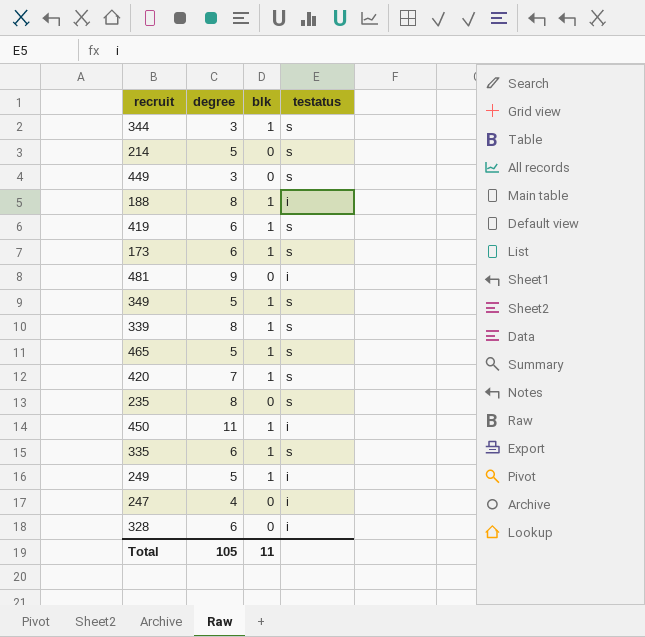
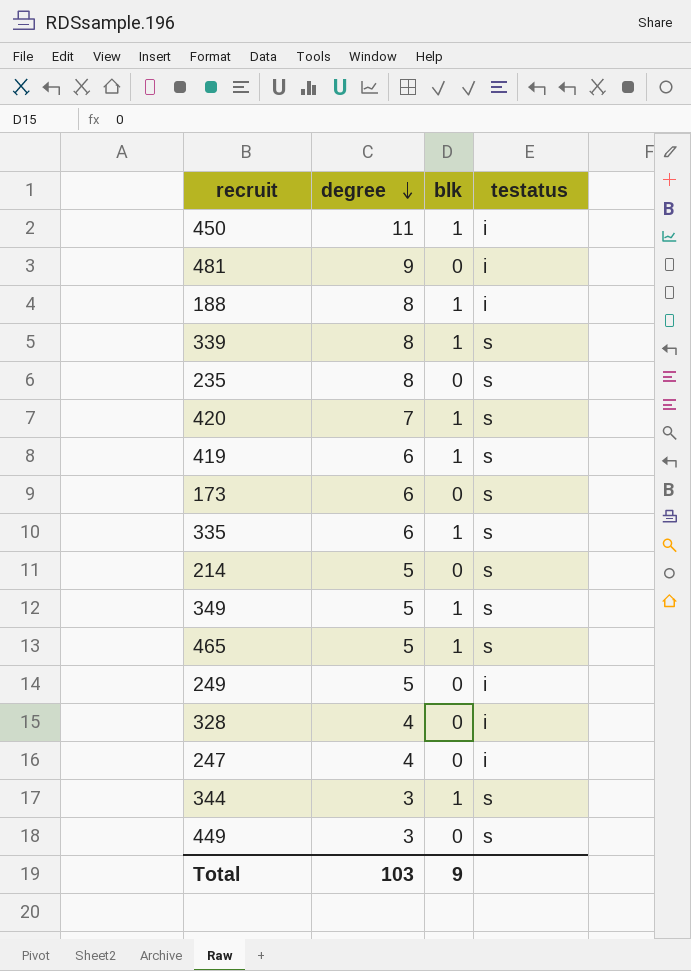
row order: none -> degree descending
173 | blk: 1 -> 0
249 | blk: 1 -> 0
328 | degree: 6 -> 4
Total | degree: 105 -> 103
Total | blk: 11 -> 9

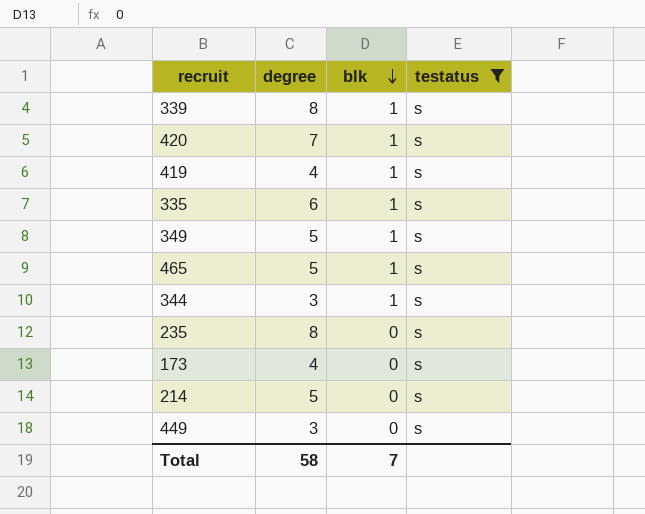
filter: none -> testatus = s
row order: degree descending -> blk descending
419 | degree: 6 -> 4
173 | degree: 6 -> 4
Total | degree: 103 -> 58
Total | blk: 9 -> 7

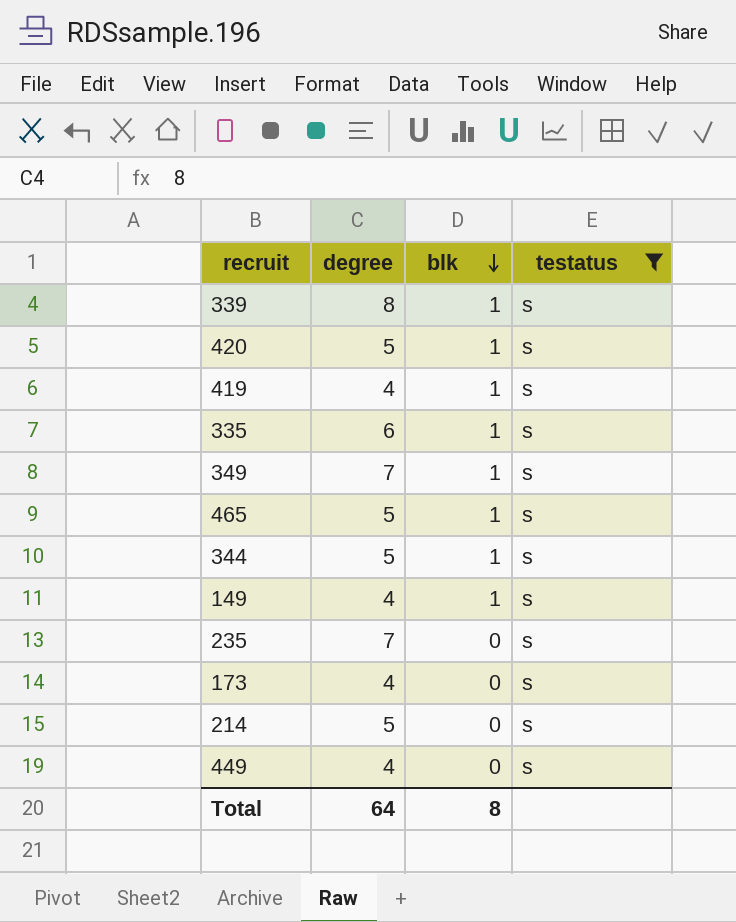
420 | degree: 7 -> 5
349 | degree: 5 -> 7
344 | degree: 3 -> 5
row 149: none -> 4 | 1 | s
235 | degree: 8 -> 7
449 | degree: 3 -> 4
Total | degree: 58 -> 64
Total | blk: 7 -> 8

